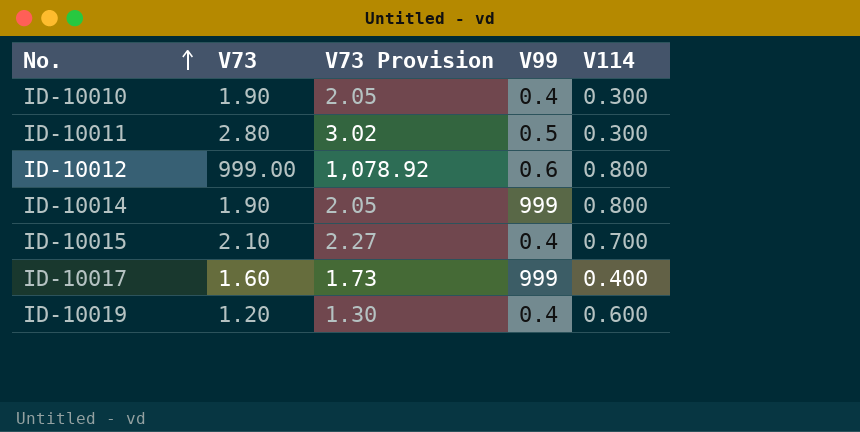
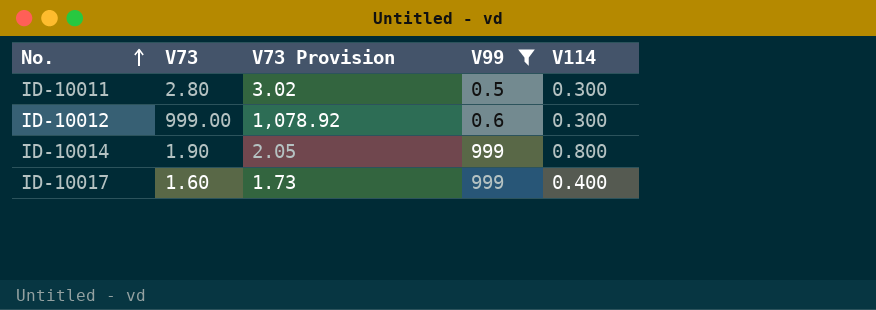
filter: none -> V99 != 0.4
ID-10012 | V114: 0.800 -> 0.300

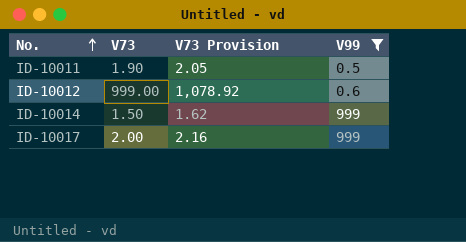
column V114 | position: 5 -> none
ID-10011 | V73: 2.80 -> 1.90
ID-10011 | V73 Provision: 3.02 -> 2.05
ID-10014 | V73: 1.90 -> 1.50
ID-10014 | V73 Provision: 2.05 -> 1.62
ID-10017 | V73: 1.60 -> 2.00
ID-10017 | V73 Provision: 1.73 -> 2.16

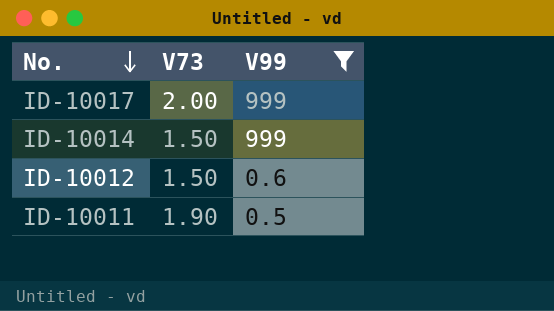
row order: No. ascending -> No. descending
column V73 Provision | formula: [V73] * 1.08 -> none
ID-10012 | V73: 999.00 -> 1.50

